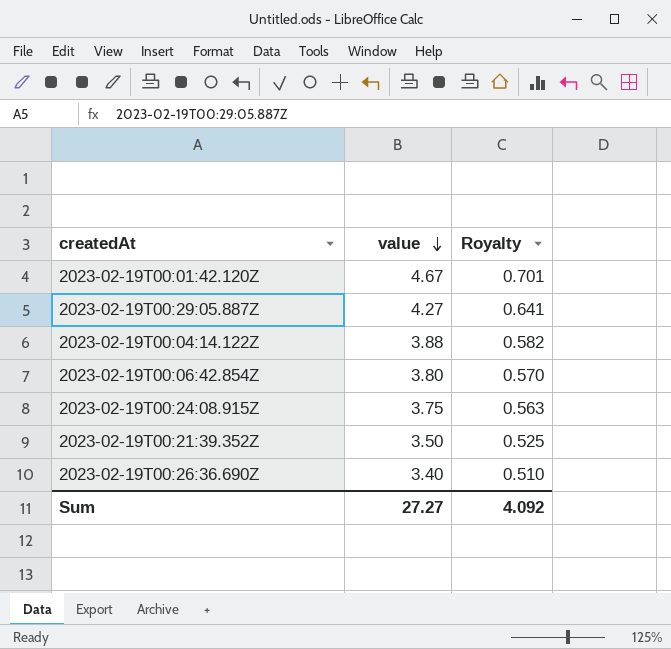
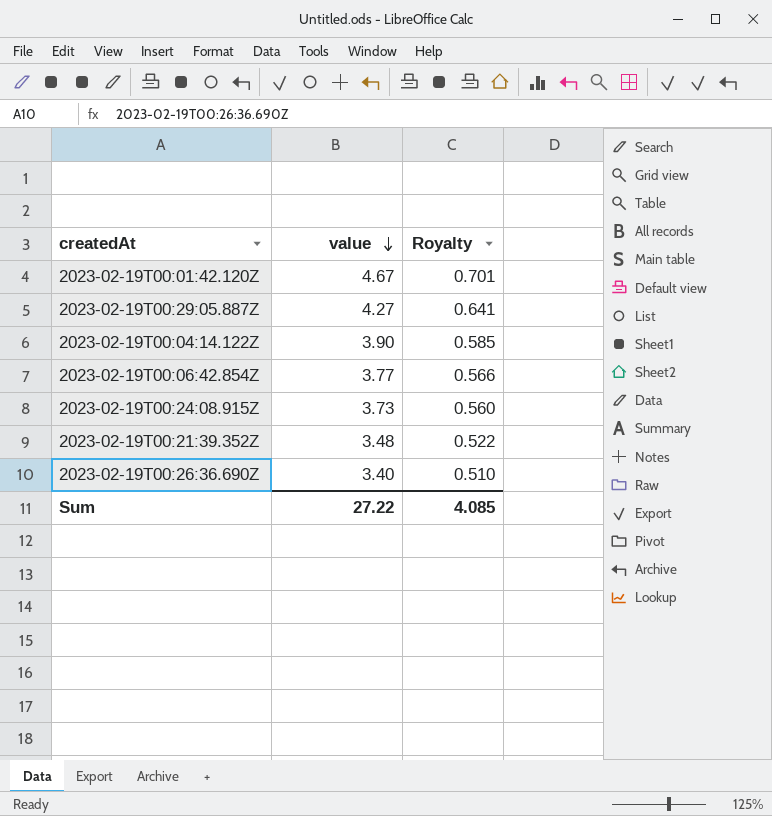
2023-02-19T00:04:14.122Z | value: 3.88 -> 3.90
2023-02-19T00:04:14.122Z | Royalty: 0.582 -> 0.585
2023-02-19T00:06:42.854Z | value: 3.80 -> 3.77
2023-02-19T00:06:42.854Z | Royalty: 0.570 -> 0.566
2023-02-19T00:24:08.915Z | value: 3.75 -> 3.73
2023-02-19T00:24:08.915Z | Royalty: 0.563 -> 0.560
2023-02-19T00:21:39.352Z | value: 3.50 -> 3.48
2023-02-19T00:21:39.352Z | Royalty: 0.525 -> 0.522
Sum | value: 27.27 -> 27.22
Sum | Royalty: 4.092 -> 4.085

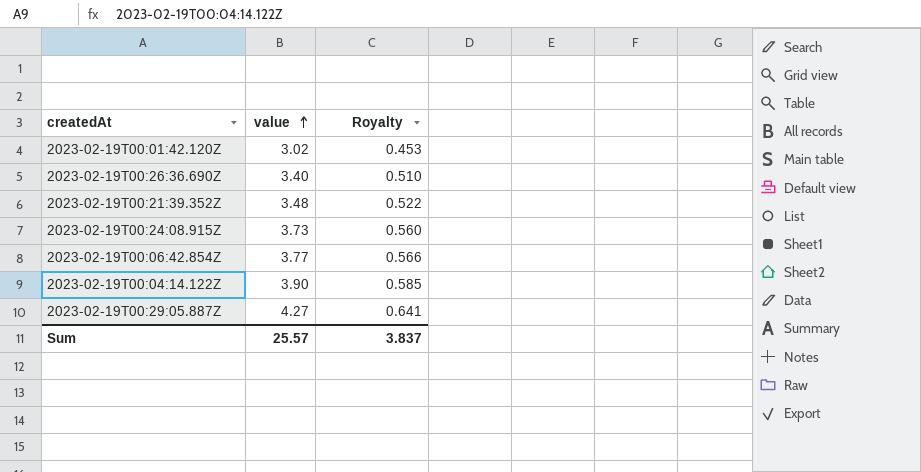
row order: value descending -> value ascending
2023-02-19T00:01:42.120Z | value: 4.67 -> 3.02
2023-02-19T00:01:42.120Z | Royalty: 0.701 -> 0.453
Sum | value: 27.22 -> 25.57
Sum | Royalty: 4.085 -> 3.837

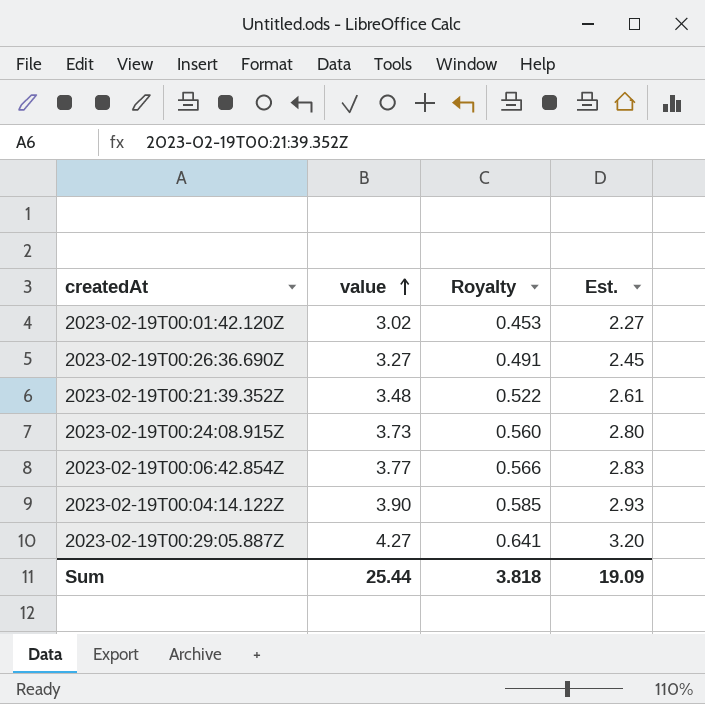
column Est. | formula: none -> [value] * 0.75
2023-02-19T00:26:36.690Z | value: 3.40 -> 3.27
2023-02-19T00:26:36.690Z | Royalty: 0.510 -> 0.491
Sum | value: 25.57 -> 25.44
Sum | Royalty: 3.837 -> 3.818

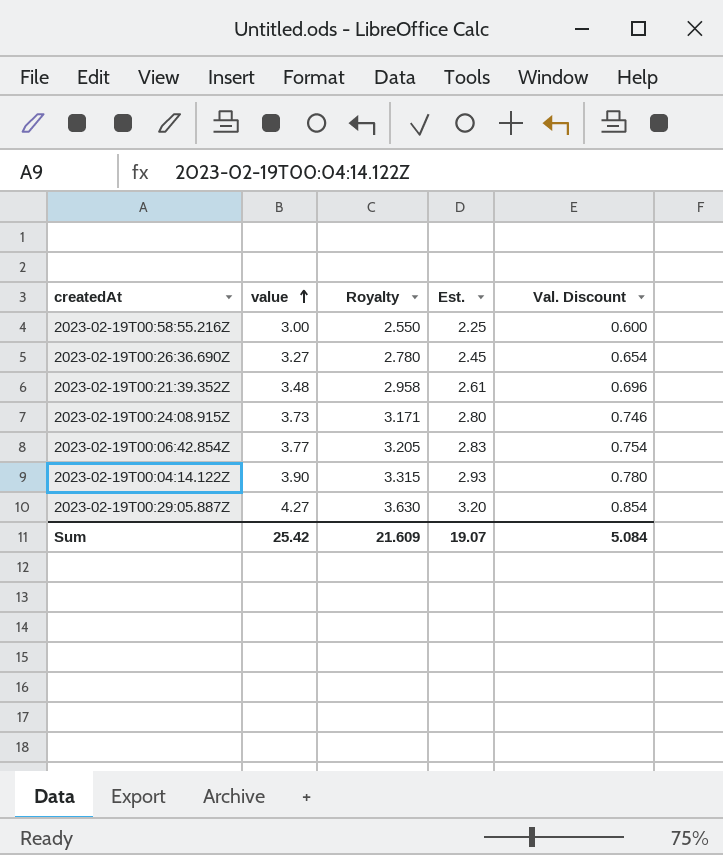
column Royalty | formula: [value] * 0.15 -> [value] * 0.85
column Val. Discount | formula: none -> [value] * 0.2
row 2023-02-19T00:01:42.120Z: 3.02 | 0.453 | 2.27 -> none
row 2023-02-19T00:58:55.216Z: none -> 3.00 | 2.550 | 2.25 | 0.600
Sum | value: 25.44 -> 25.42
Sum | Royalty: 3.818 -> 21.609
Sum | Est.: 19.09 -> 19.07

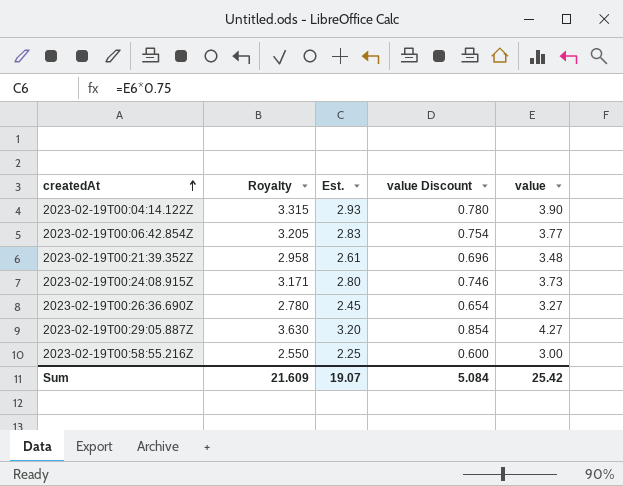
row order: value ascending -> createdAt ascending
column name: Val. Discount -> value Discount
column value | position: 2 -> 5

